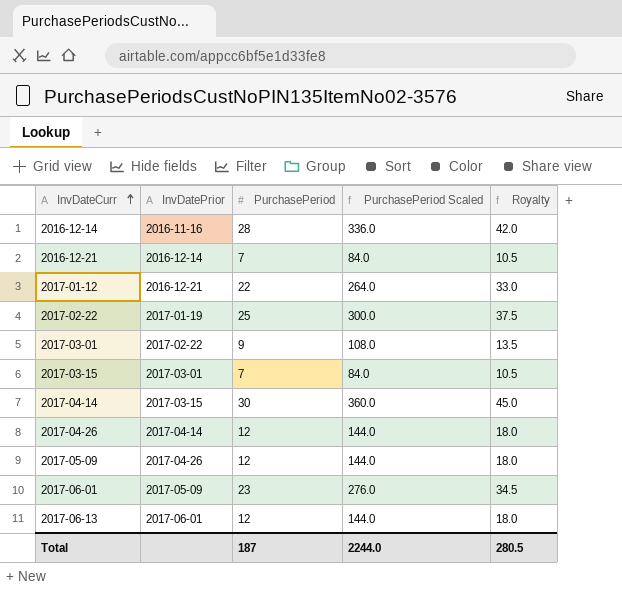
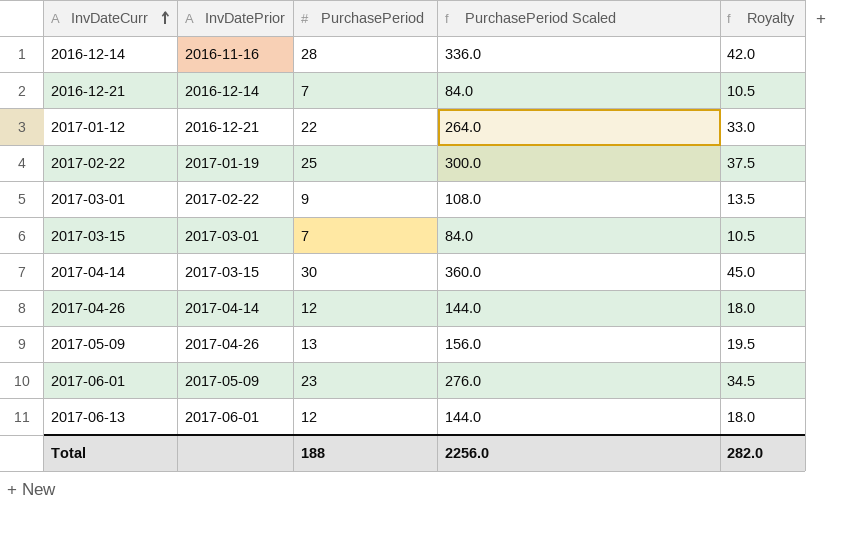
2017-05-09 | PurchasePeriod: 12 -> 13
2017-05-09 | PurchasePeriod Scaled: 144.0 -> 156.0
2017-05-09 | Royalty: 18.0 -> 19.5
Total | PurchasePeriod: 187 -> 188
Total | PurchasePeriod Scaled: 2244.0 -> 2256.0
Total | Royalty: 280.5 -> 282.0

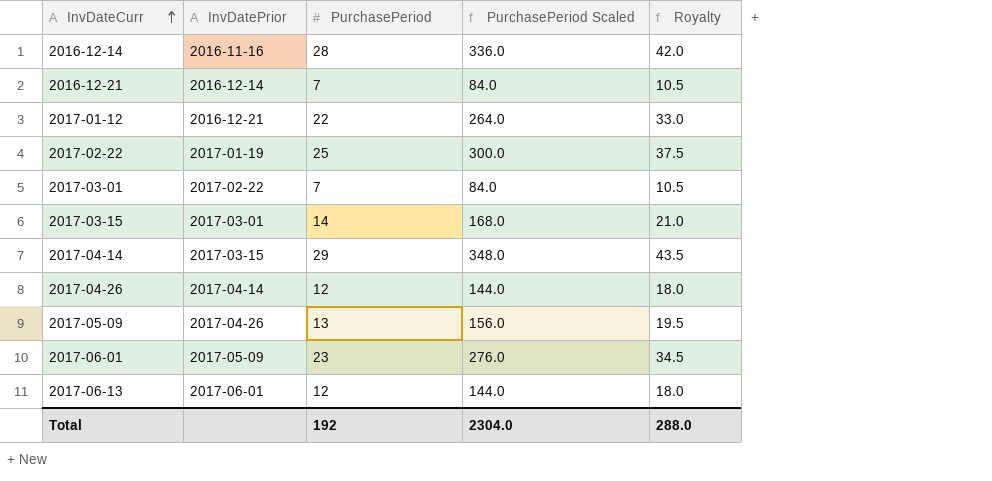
2017-03-01 | PurchasePeriod: 9 -> 7
2017-03-01 | PurchasePeriod Scaled: 108.0 -> 84.0
2017-03-01 | Royalty: 13.5 -> 10.5
2017-03-15 | PurchasePeriod: 7 -> 14
2017-03-15 | PurchasePeriod Scaled: 84.0 -> 168.0
2017-03-15 | Royalty: 10.5 -> 21.0
2017-04-14 | PurchasePeriod: 30 -> 29
2017-04-14 | PurchasePeriod Scaled: 360.0 -> 348.0
2017-04-14 | Royalty: 45.0 -> 43.5
Total | PurchasePeriod: 188 -> 192
Total | PurchasePeriod Scaled: 2256.0 -> 2304.0
Total | Royalty: 282.0 -> 288.0

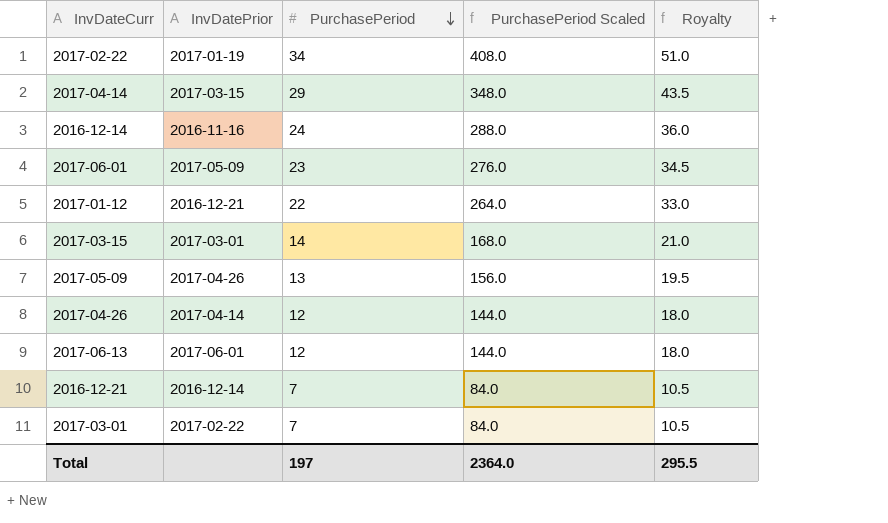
row order: InvDateCurr ascending -> PurchasePeriod descending
2017-02-22 | PurchasePeriod: 25 -> 34
2017-02-22 | PurchasePeriod Scaled: 300.0 -> 408.0
2017-02-22 | Royalty: 37.5 -> 51.0
2016-12-14 | PurchasePeriod: 28 -> 24
2016-12-14 | PurchasePeriod Scaled: 336.0 -> 288.0
2016-12-14 | Royalty: 42.0 -> 36.0
Total | PurchasePeriod: 192 -> 197
Total | PurchasePeriod Scaled: 2304.0 -> 2364.0
Total | Royalty: 288.0 -> 295.5

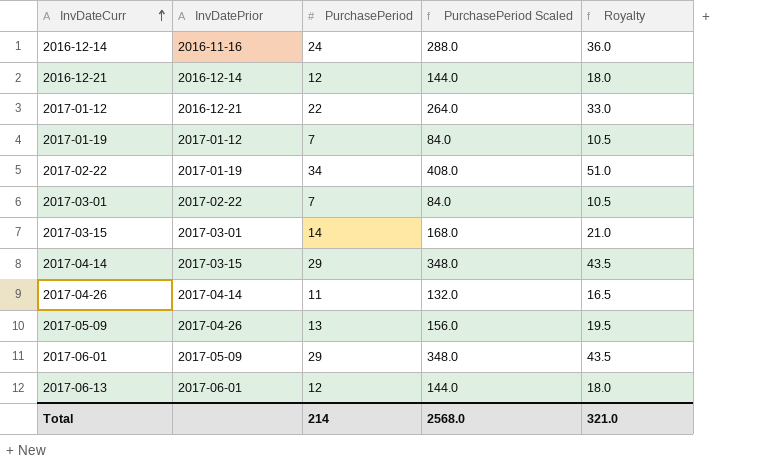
row order: PurchasePeriod descending -> InvDateCurr ascending
2016-12-21 | PurchasePeriod: 7 -> 12
2016-12-21 | PurchasePeriod Scaled: 84.0 -> 144.0
2016-12-21 | Royalty: 10.5 -> 18.0
row 2017-01-19: none -> 2017-01-12 | 7 | 84.0 | 10.5
2017-04-26 | PurchasePeriod: 12 -> 11
2017-04-26 | PurchasePeriod Scaled: 144.0 -> 132.0
2017-04-26 | Royalty: 18.0 -> 16.5
2017-06-01 | PurchasePeriod: 23 -> 29
2017-06-01 | PurchasePeriod Scaled: 276.0 -> 348.0
2017-06-01 | Royalty: 34.5 -> 43.5
Total | PurchasePeriod: 197 -> 214
Total | PurchasePeriod Scaled: 2364.0 -> 2568.0
Total | Royalty: 295.5 -> 321.0

